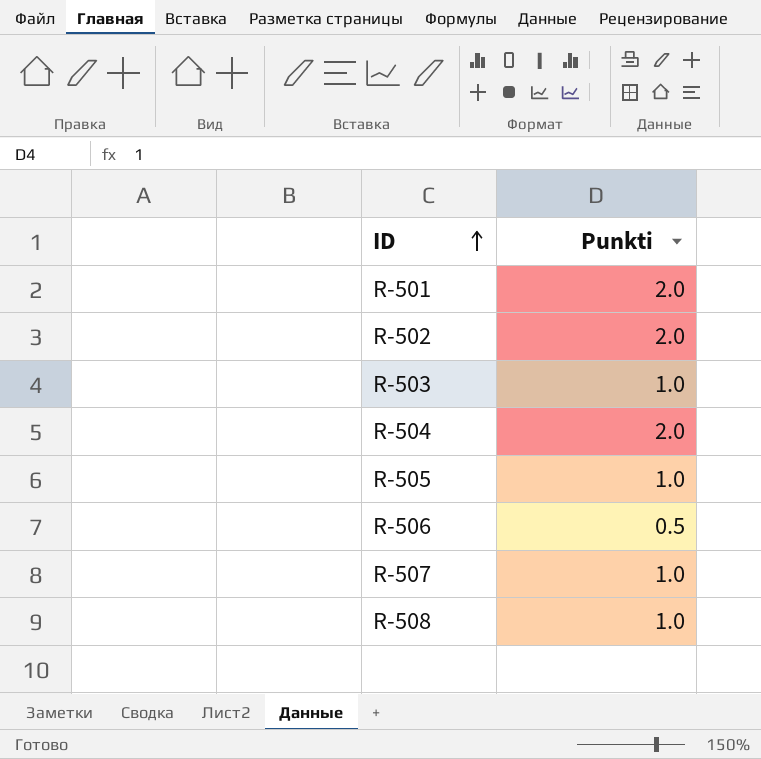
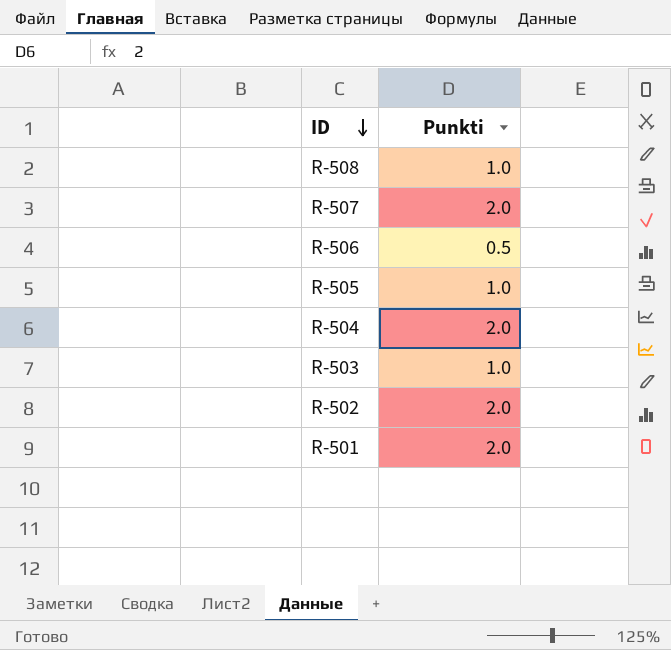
row order: ID ascending -> ID descending
R-507 | Punkti: 1.0 -> 2.0

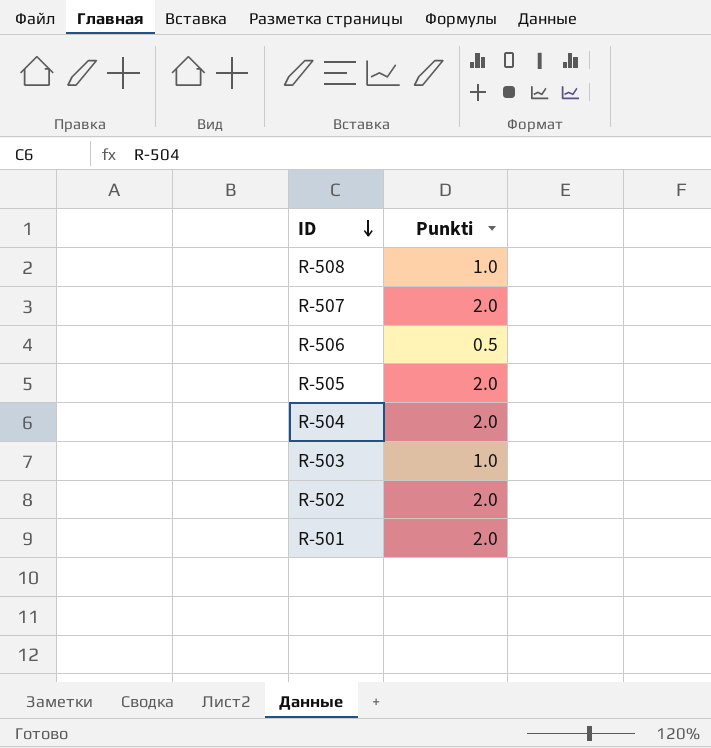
R-505 | Punkti: 1.0 -> 2.0

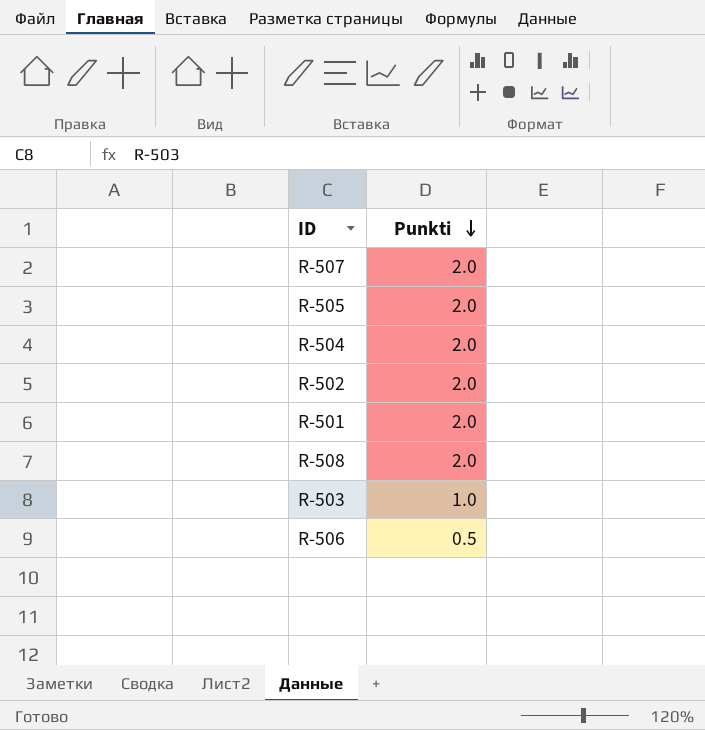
row order: ID descending -> Punkti descending
R-508 | Punkti: 1.0 -> 2.0

